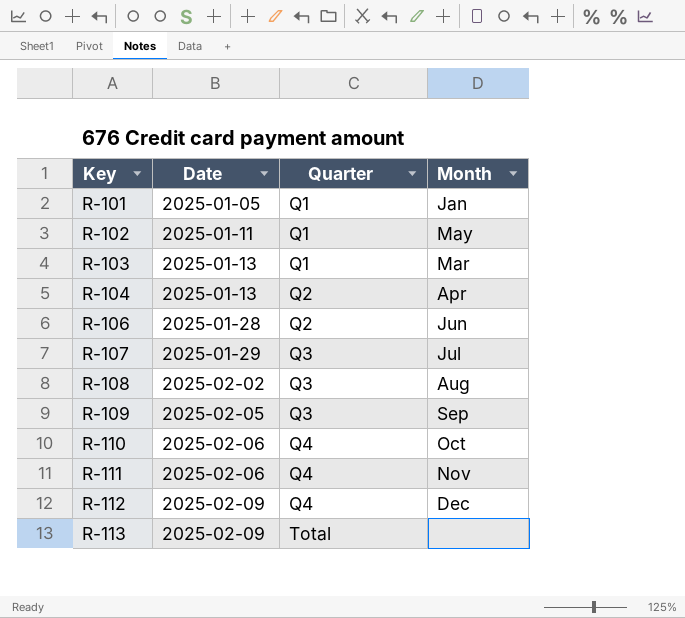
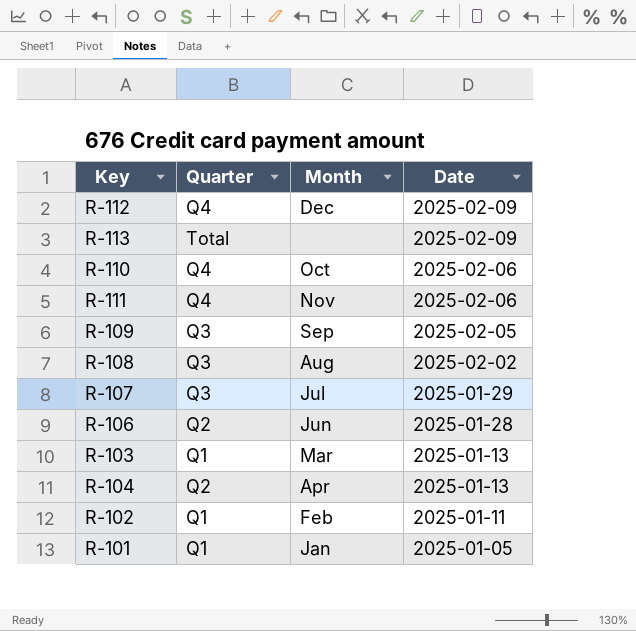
row order: Key ascending -> Date descending
column Date | position: 2 -> 4
R-102 | Month: May -> Feb

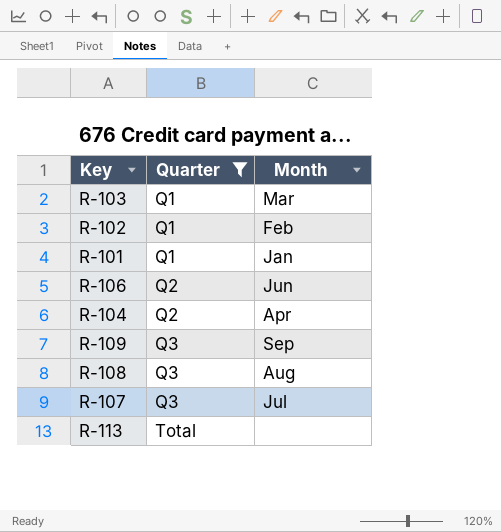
filter: none -> Quarter != Q4
row order: Date descending -> Quarter ascending
column Date | position: 4 -> none

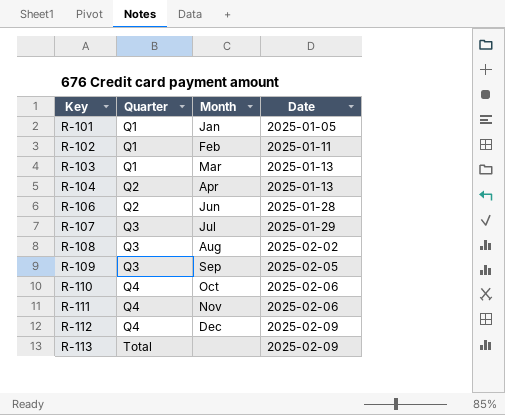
filter: Quarter != Q4 -> none
row order: Quarter ascending -> Key ascending
column Date | position: none -> 4

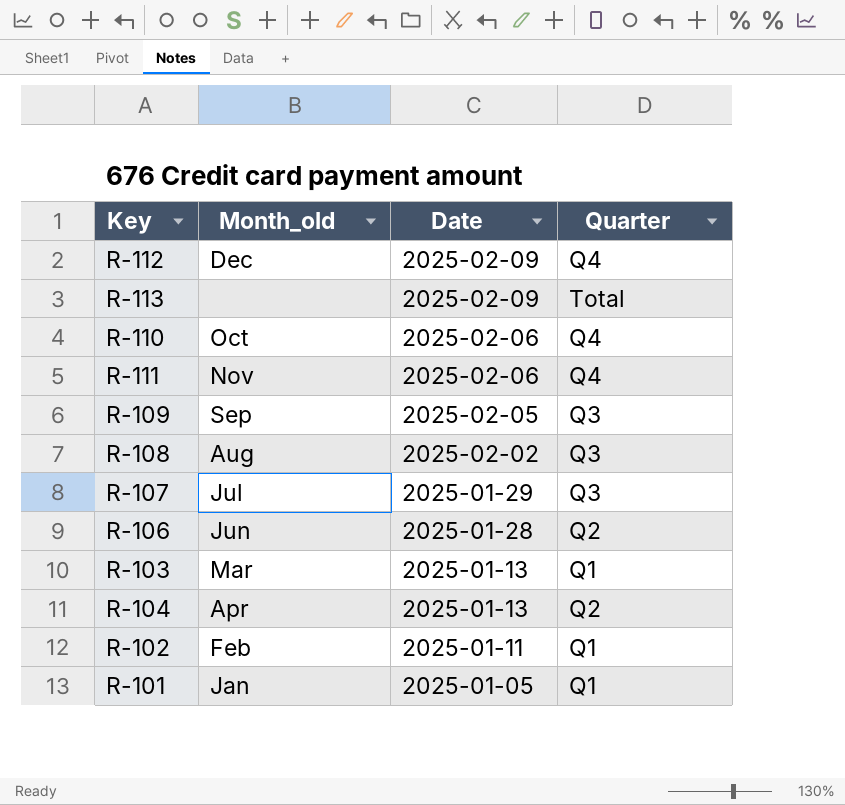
row order: Key ascending -> Date descending
column name: Month -> Month_old
column Quarter | position: 2 -> 4

